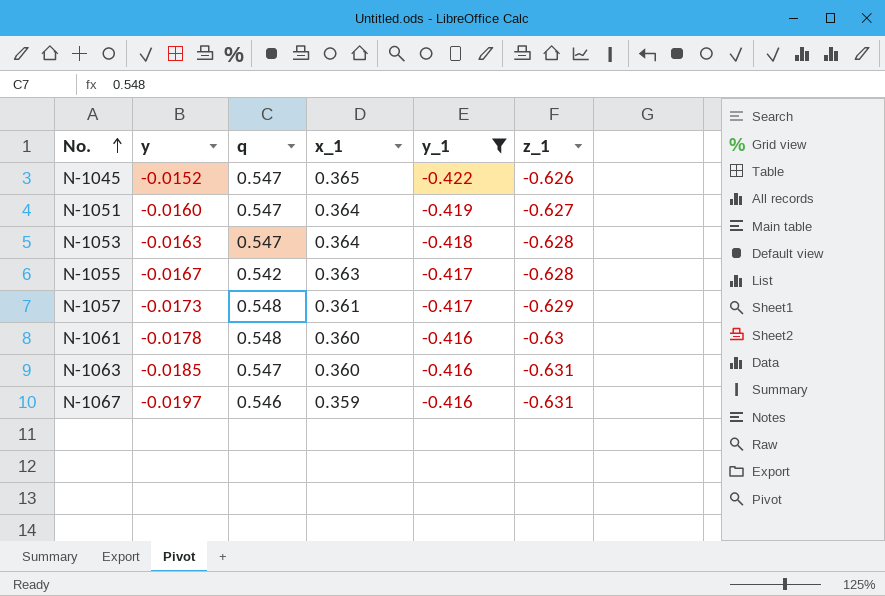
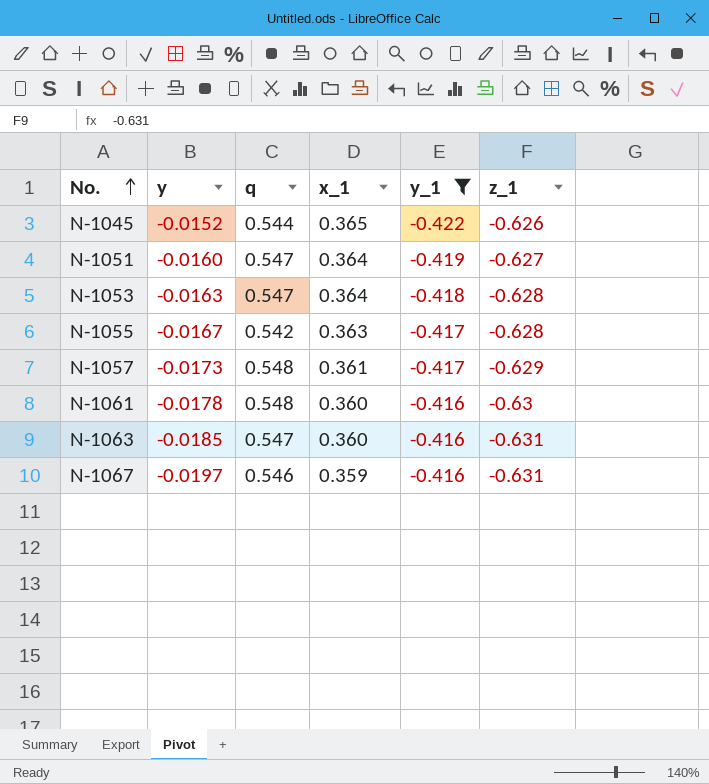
N-1045 | q: 0.547 -> 0.544

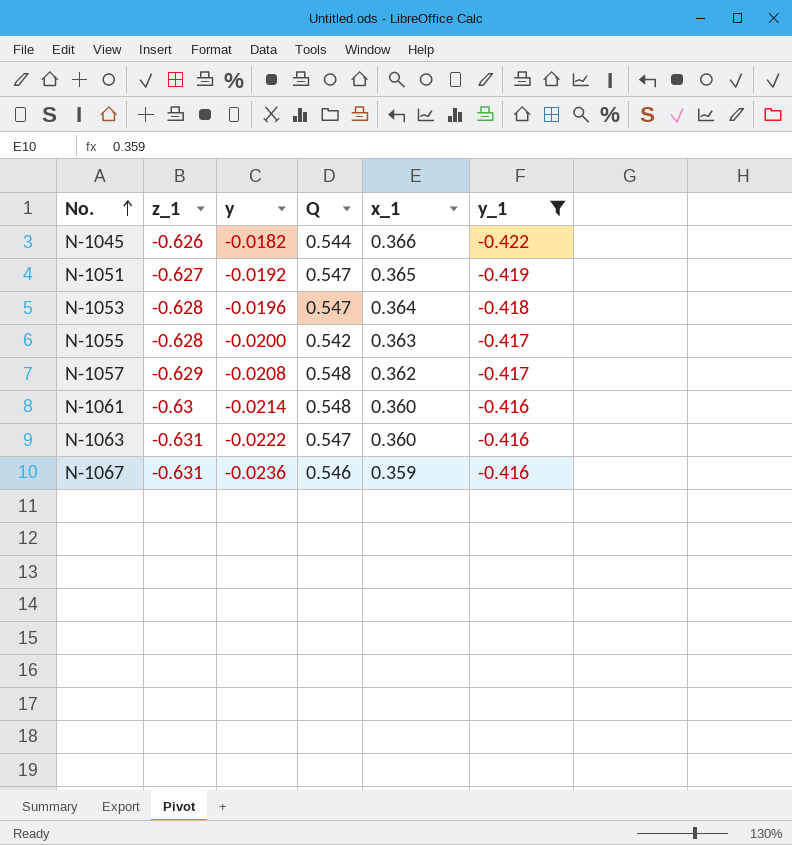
column z_1 | position: 6 -> 2
column name: q -> Q
N-1045 | y: -0.0152 -> -0.0182
N-1045 | x_1: 0.365 -> 0.366
N-1051 | y: -0.0160 -> -0.0192
N-1051 | x_1: 0.364 -> 0.365
N-1053 | y: -0.0163 -> -0.0196
N-1055 | y: -0.0167 -> -0.0200
N-1057 | y: -0.0173 -> -0.0208
N-1057 | x_1: 0.361 -> 0.362
N-1061 | y: -0.0178 -> -0.0214
N-1063 | y: -0.0185 -> -0.0222
N-1067 | y: -0.0197 -> -0.0236

